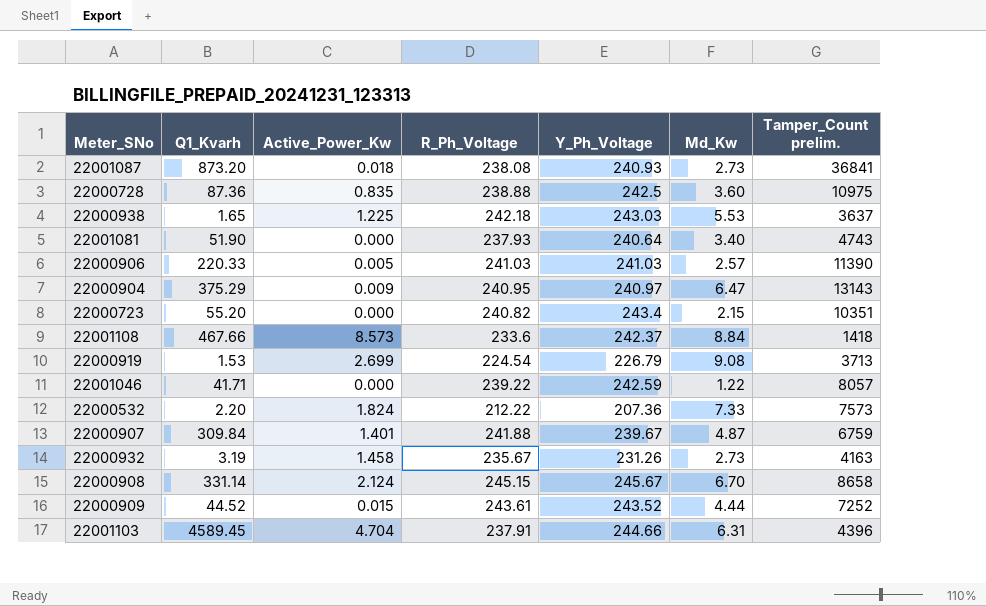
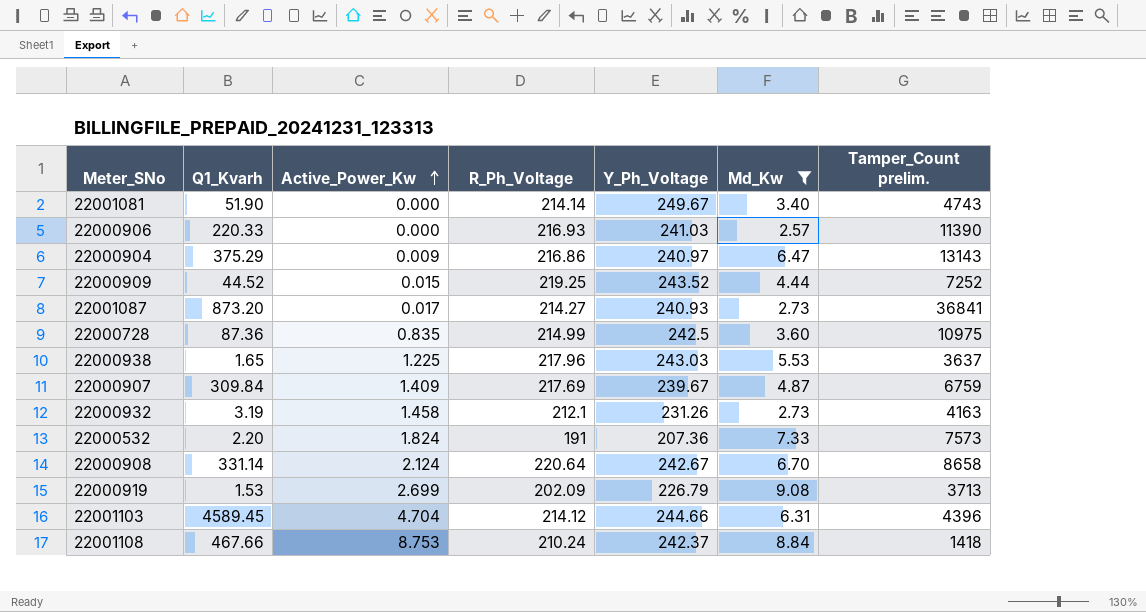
filter: none -> Md_Kw >= 2.57
row order: none -> Active_Power_Kw ascending
22001081 | R_Ph_Voltage: 237.93 -> 214.14
22001081 | Y_Ph_Voltage: 240.64 -> 249.67
22000906 | Active_Power_Kw: 0.005 -> 0.000
22000906 | R_Ph_Voltage: 241.03 -> 216.93
22000904 | R_Ph_Voltage: 240.95 -> 216.86
22000909 | R_Ph_Voltage: 243.61 -> 219.25
22001087 | Active_Power_Kw: 0.018 -> 0.017
22001087 | R_Ph_Voltage: 238.08 -> 214.27
22000728 | R_Ph_Voltage: 238.88 -> 214.99
22000938 | R_Ph_Voltage: 242.18 -> 217.96
22000907 | Active_Power_Kw: 1.401 -> 1.409
22000907 | R_Ph_Voltage: 241.88 -> 217.69
22000932 | R_Ph_Voltage: 235.67 -> 212.1
22000532 | R_Ph_Voltage: 212.22 -> 191
22000908 | R_Ph_Voltage: 245.15 -> 220.64
22000908 | Y_Ph_Voltage: 245.67 -> 242.67
22000919 | R_Ph_Voltage: 224.54 -> 202.09
22001103 | R_Ph_Voltage: 237.91 -> 214.12
22001108 | Active_Power_Kw: 8.573 -> 8.753
22001108 | R_Ph_Voltage: 233.6 -> 210.24

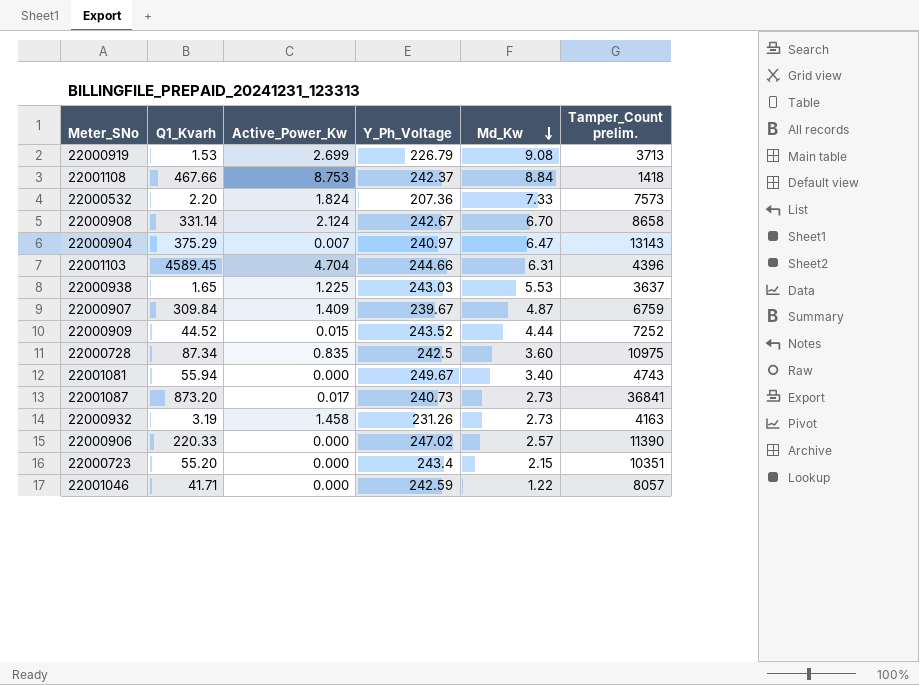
filter: Md_Kw >= 2.57 -> none
row order: Active_Power_Kw ascending -> Md_Kw descending
column R_Ph_Voltage | position: 4 -> none
22000904 | Active_Power_Kw: 0.009 -> 0.007
22000728 | Q1_Kvarh: 87.36 -> 87.34
22001081 | Q1_Kvarh: 51.90 -> 55.94
22001087 | Y_Ph_Voltage: 240.93 -> 240.73
22000906 | Y_Ph_Voltage: 241.03 -> 247.02

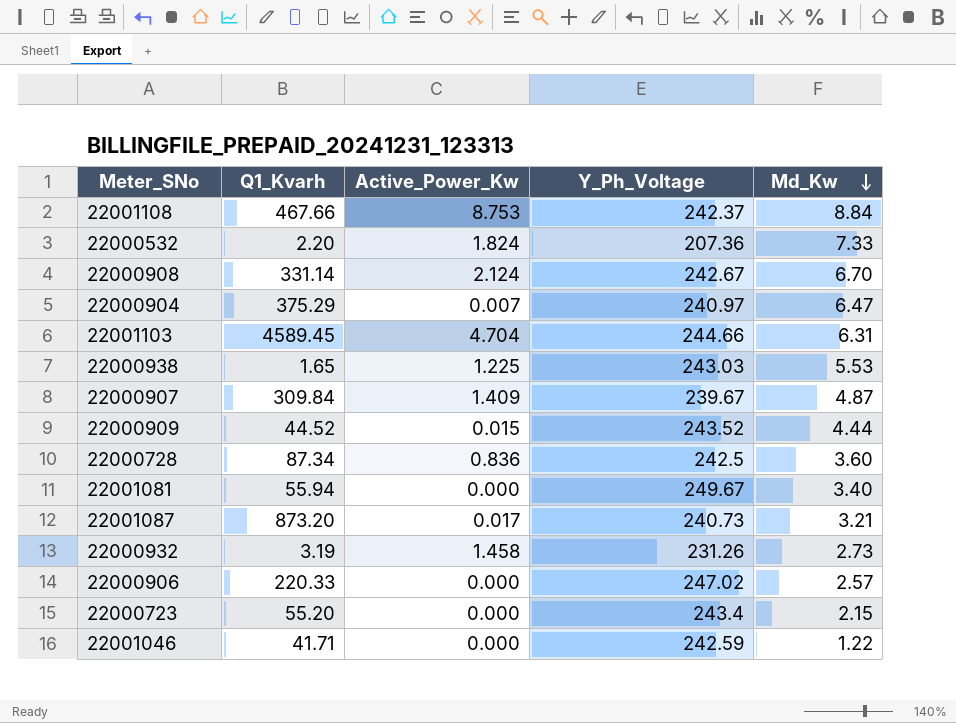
column Tamper_Count prelim. | position: 6 -> none
row 22000919: 1.53 | 2.699 | 226.79 | 9.08 | 3713 -> none
22000728 | Active_Power_Kw: 0.835 -> 0.836
22001087 | Md_Kw: 2.73 -> 3.21

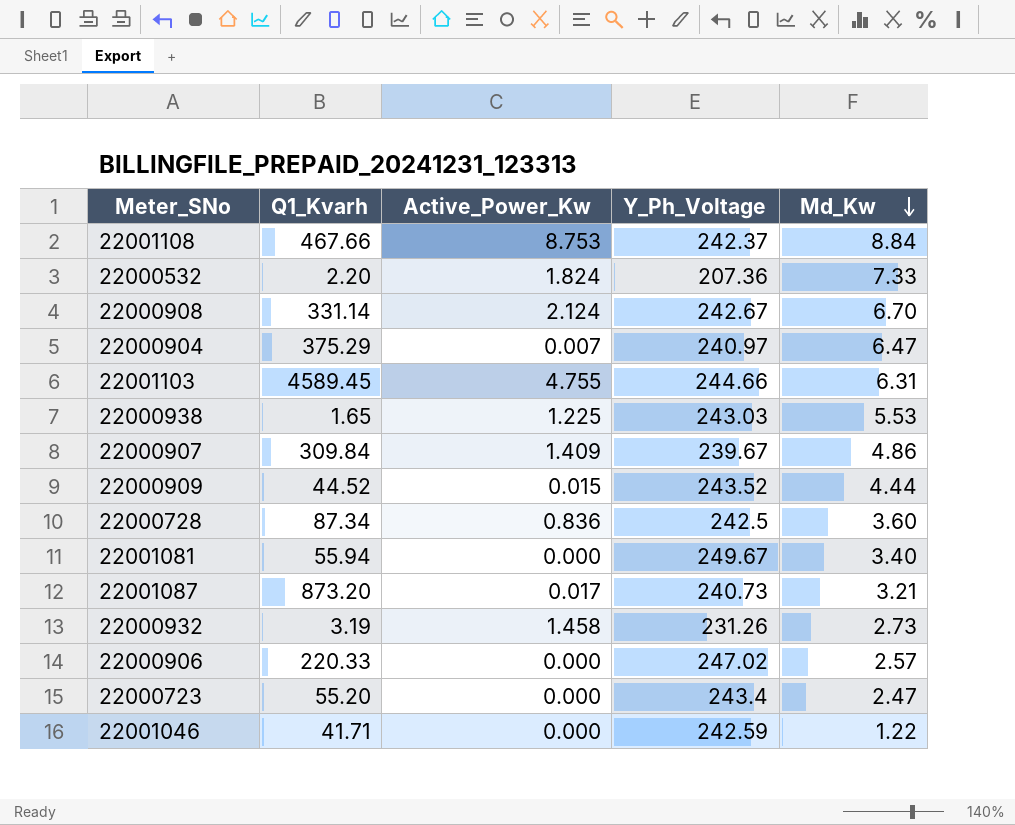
22001103 | Active_Power_Kw: 4.704 -> 4.755
22000907 | Md_Kw: 4.87 -> 4.86
22000723 | Md_Kw: 2.15 -> 2.47

